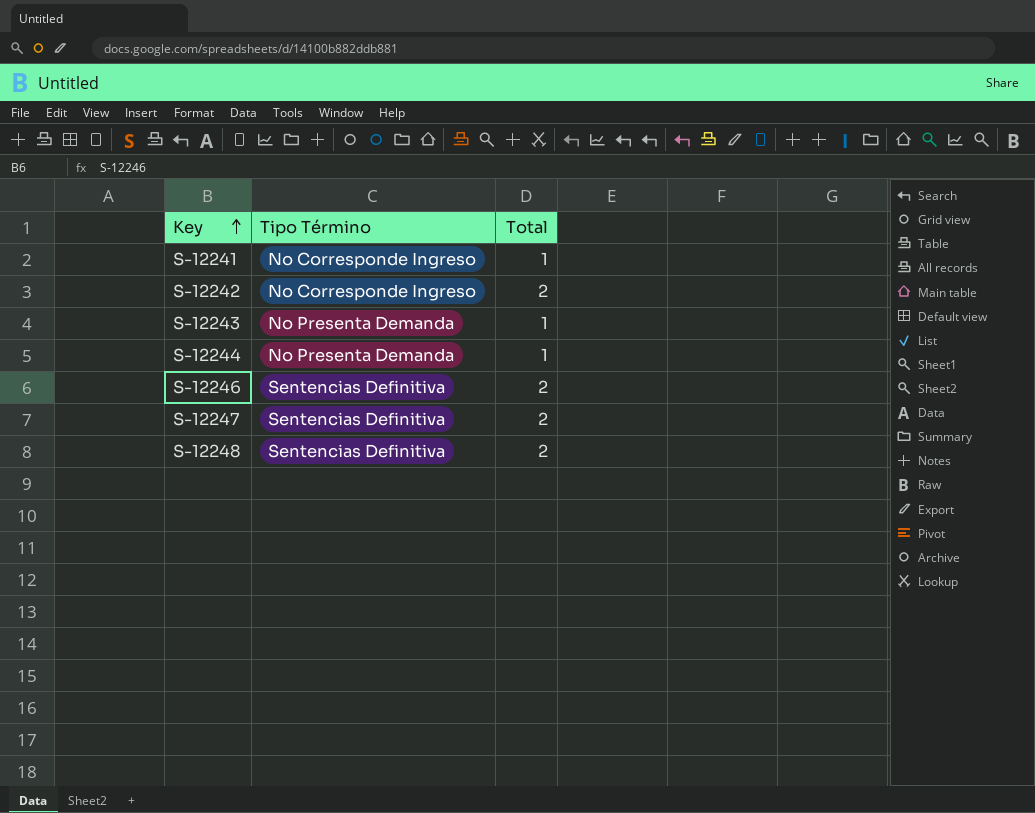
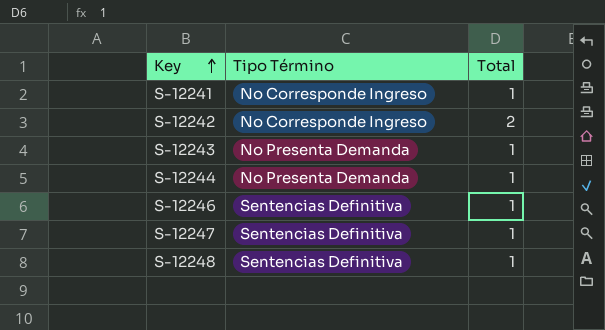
S-12246 | Total: 2 -> 1
S-12247 | Total: 2 -> 1
S-12248 | Total: 2 -> 1

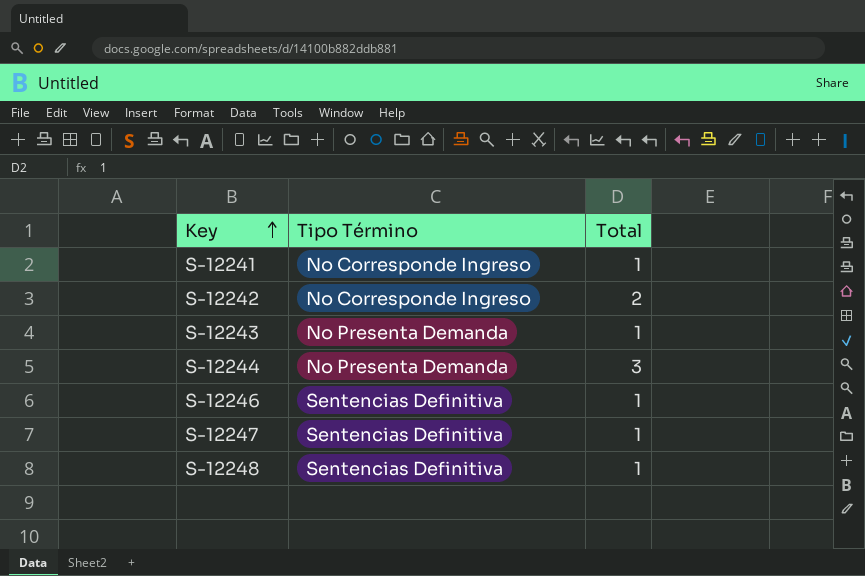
S-12244 | Total: 1 -> 3

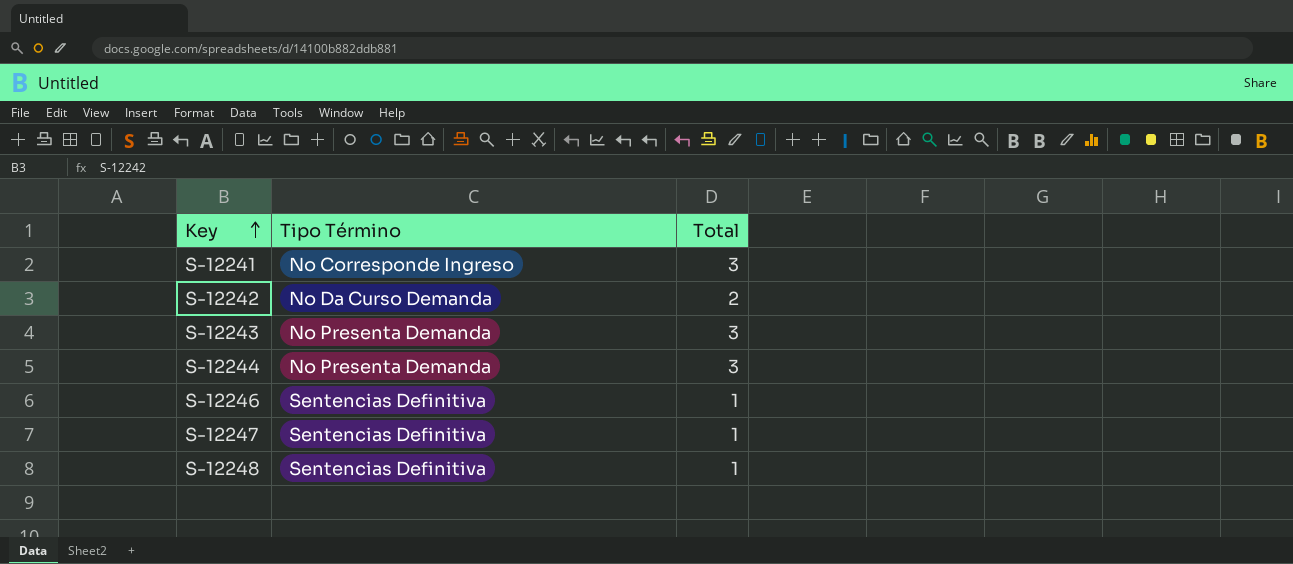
S-12241 | Total: 1 -> 3
S-12242 | Tipo Término: No Corresponde Ingreso -> No Da Curso Demanda
S-12243 | Total: 1 -> 3

